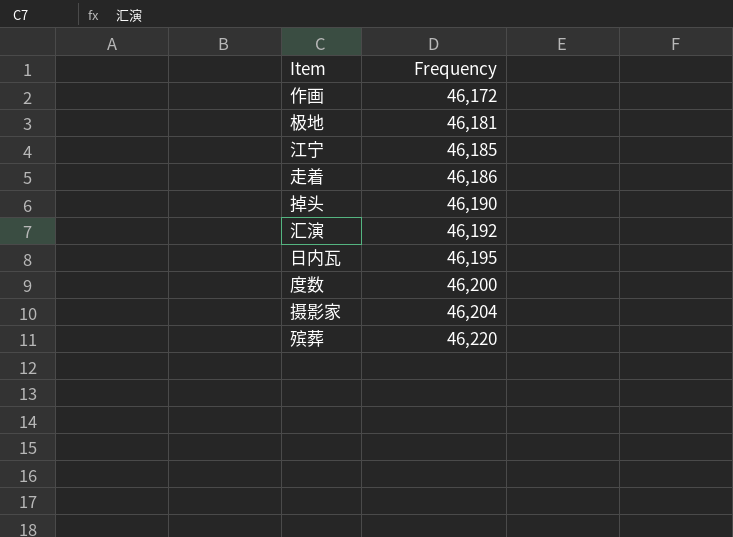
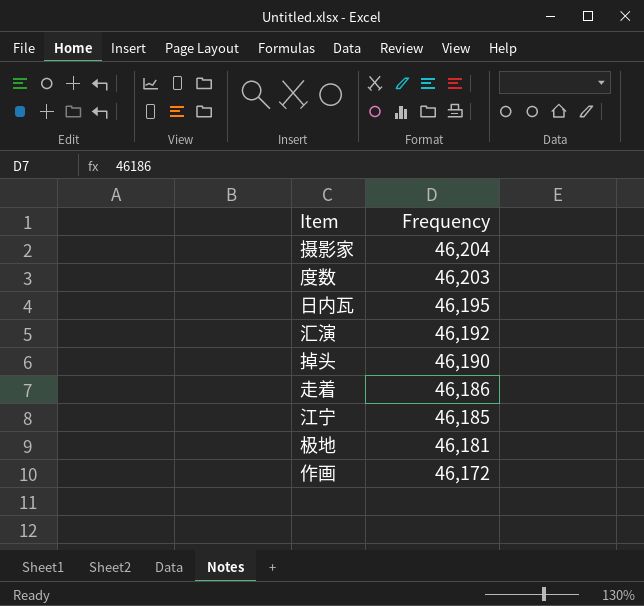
row order: Frequency ascending -> Frequency descending
row 殡葬: 46,220 -> none
度数 | Frequency: 46,200 -> 46,203

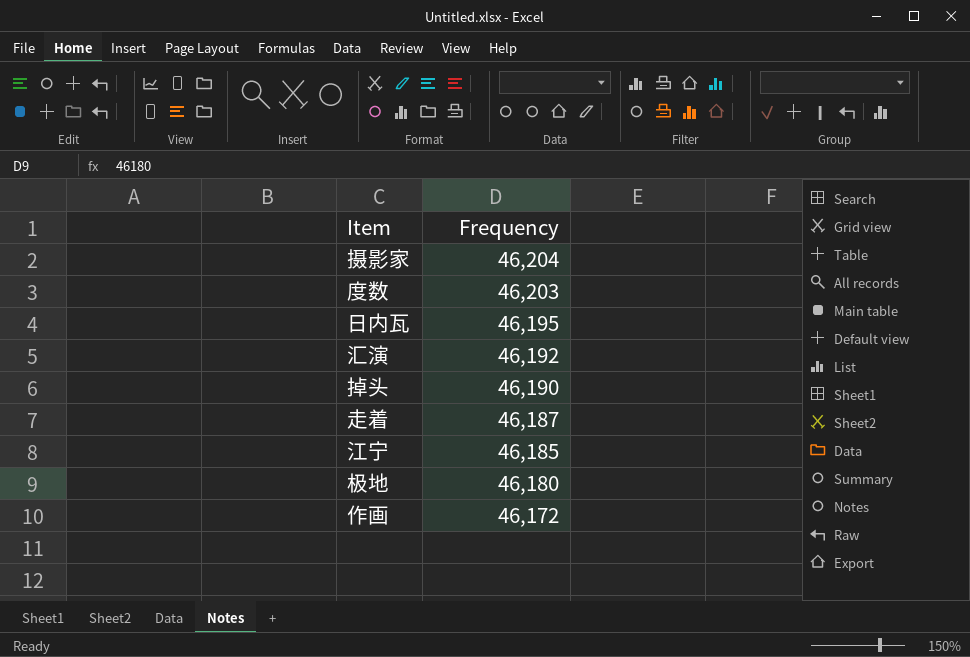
走着 | Frequency: 46,186 -> 46,187
极地 | Frequency: 46,181 -> 46,180

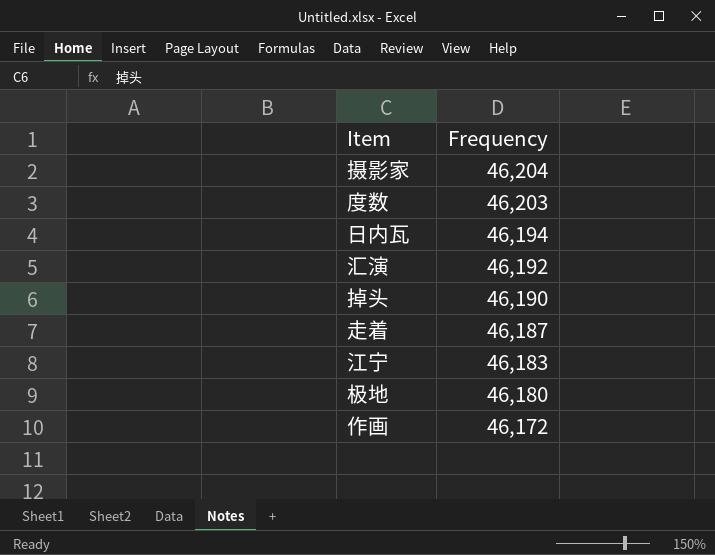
日内瓦 | Frequency: 46,195 -> 46,194
江宁 | Frequency: 46,185 -> 46,183

